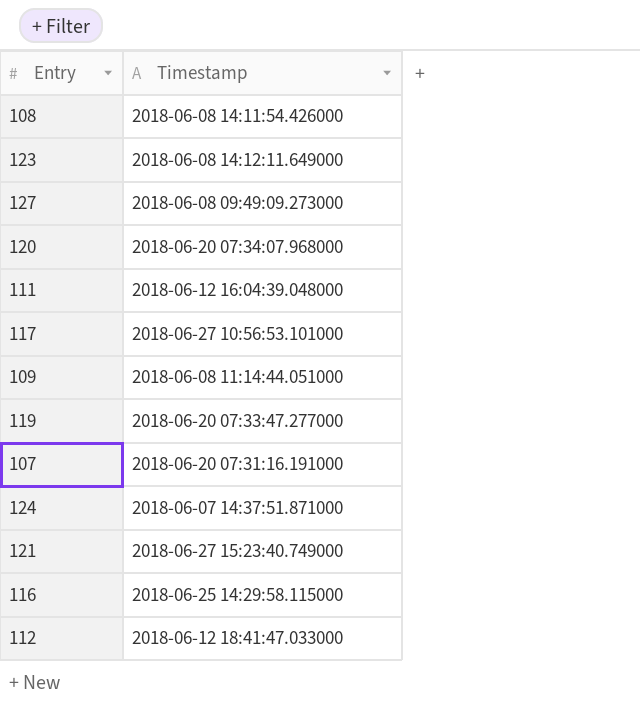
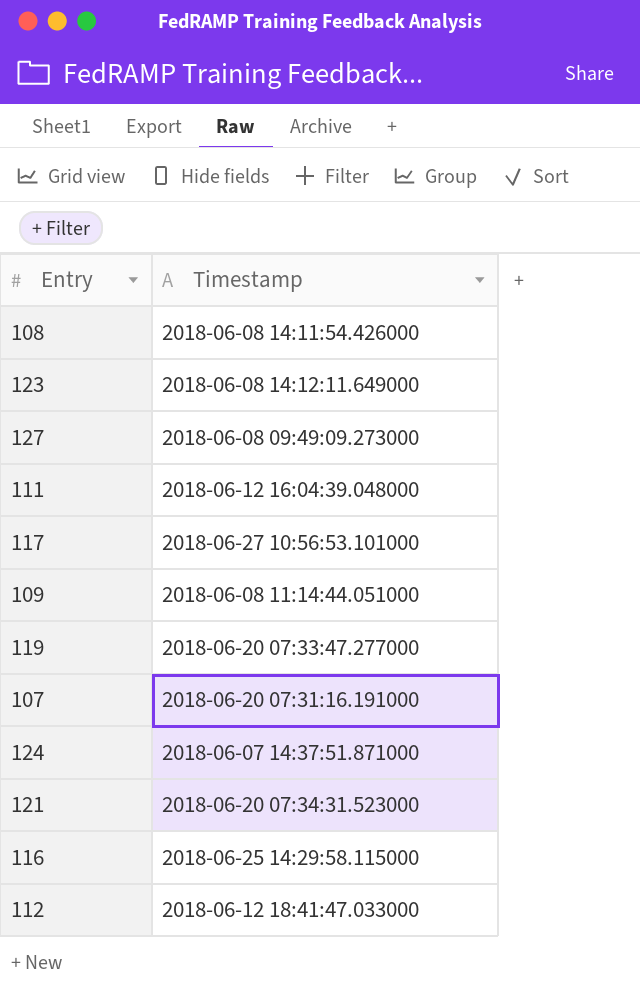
row 120: 2018-06-20 07:34:07.968000 -> none
121 | Timestamp: 2018-06-27 15:23:40.749000 -> 2018-06-20 07:34:31.523000

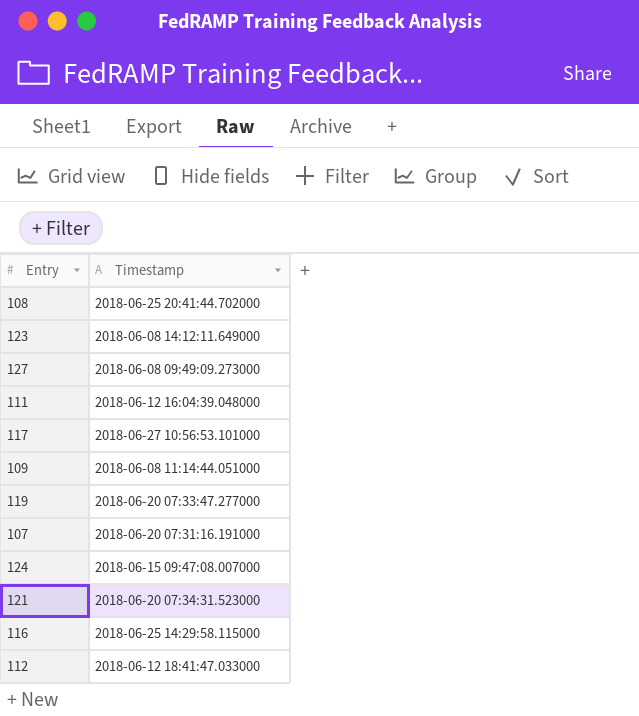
108 | Timestamp: 2018-06-08 14:11:54.426000 -> 2018-06-25 20:41:44.702000
124 | Timestamp: 2018-06-07 14:37:51.871000 -> 2018-06-15 09:47:08.007000

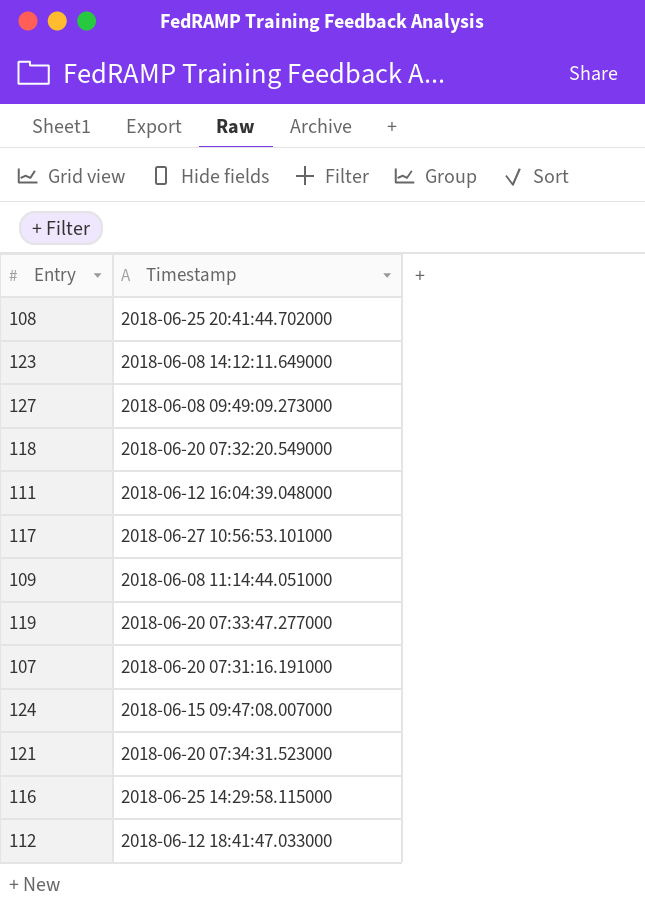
row 118: none -> 2018-06-20 07:32:20.549000

